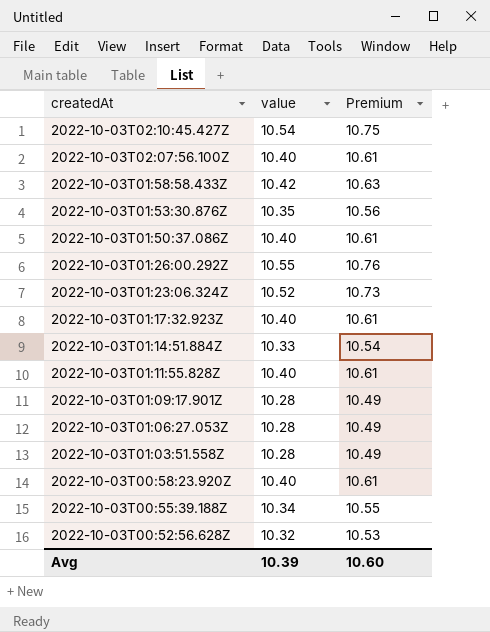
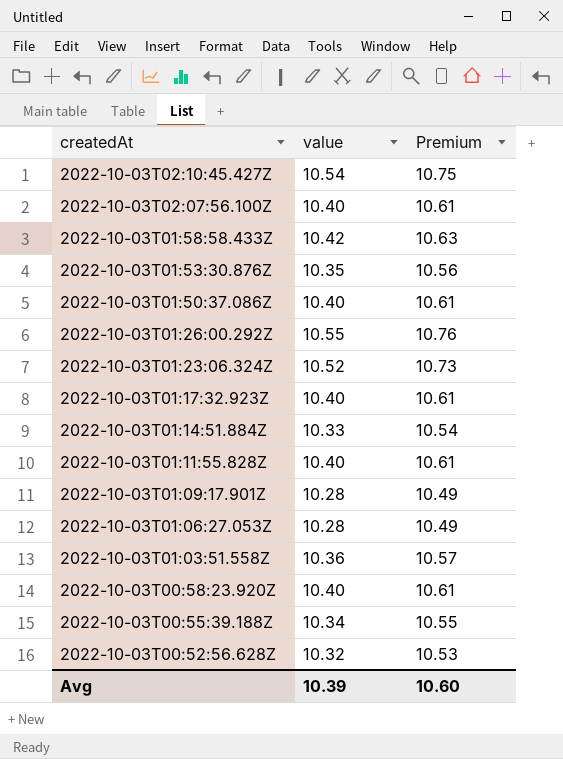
2022-10-03T01:03:51.558Z | value: 10.28 -> 10.36
2022-10-03T01:03:51.558Z | Premium: 10.49 -> 10.57

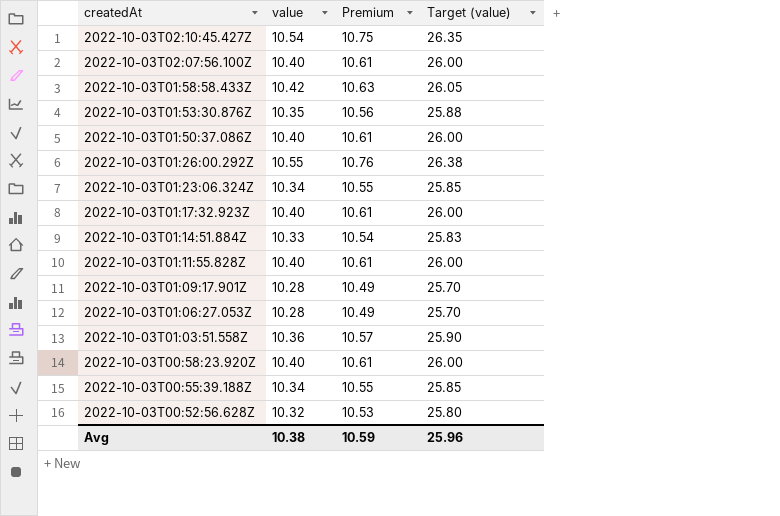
column Target (value) | formula: none -> [value] * 2.5
2022-10-03T01:23:06.324Z | value: 10.52 -> 10.34
2022-10-03T01:23:06.324Z | Premium: 10.73 -> 10.55
Avg | value: 10.39 -> 10.38
Avg | Premium: 10.60 -> 10.59

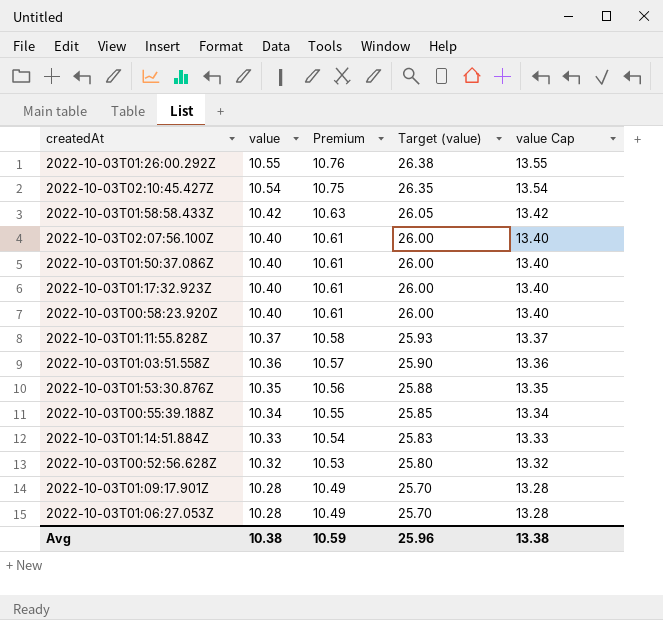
row order: createdAt descending -> value descending
column value Cap | formula: none -> [value] + 3
row 2022-10-03T01:23:06.324Z: 10.34 | 10.55 | 25.85 -> none
2022-10-03T01:11:55.828Z | value: 10.40 -> 10.37
2022-10-03T01:11:55.828Z | Premium: 10.61 -> 10.58
2022-10-03T01:11:55.828Z | Target (value): 26.00 -> 25.93

